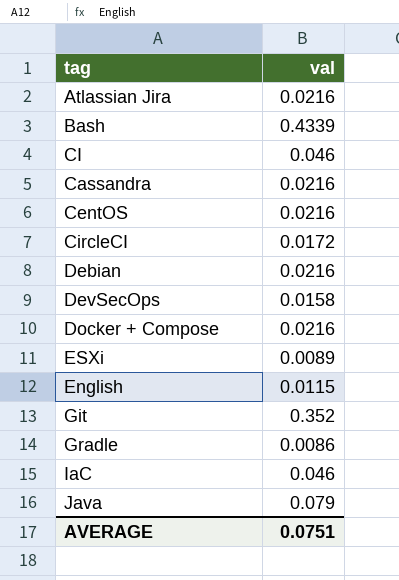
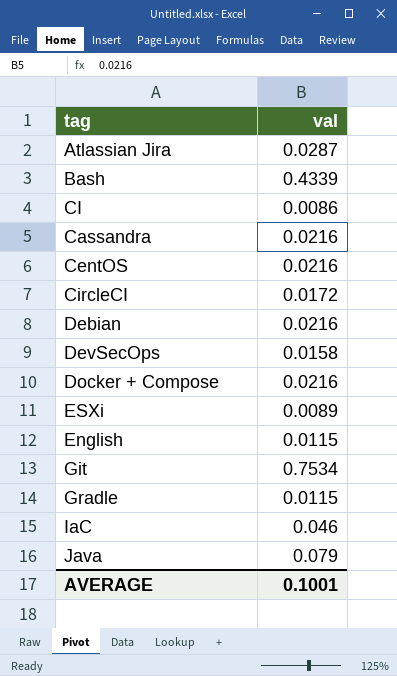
Atlassian Jira | val: 0.0216 -> 0.0287
CI | val: 0.046 -> 0.0086
Git | val: 0.352 -> 0.7534
Gradle | val: 0.0086 -> 0.0115
AVERAGE | val: 0.0751 -> 0.1001

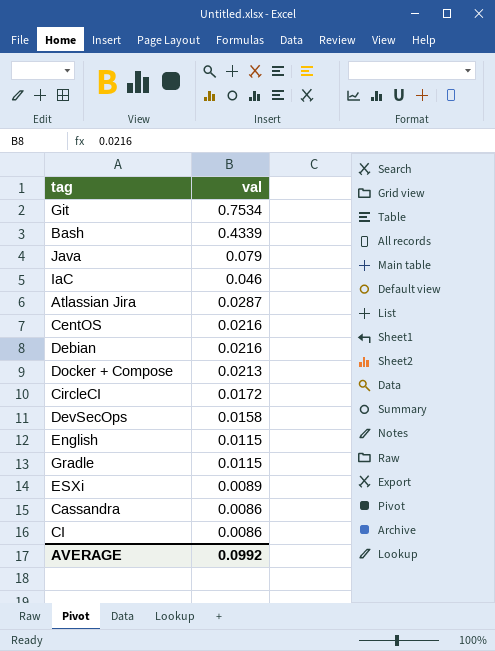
row order: none -> val descending
Docker + Compose | val: 0.0216 -> 0.0213
Cassandra | val: 0.0216 -> 0.0086
AVERAGE | val: 0.1001 -> 0.0992

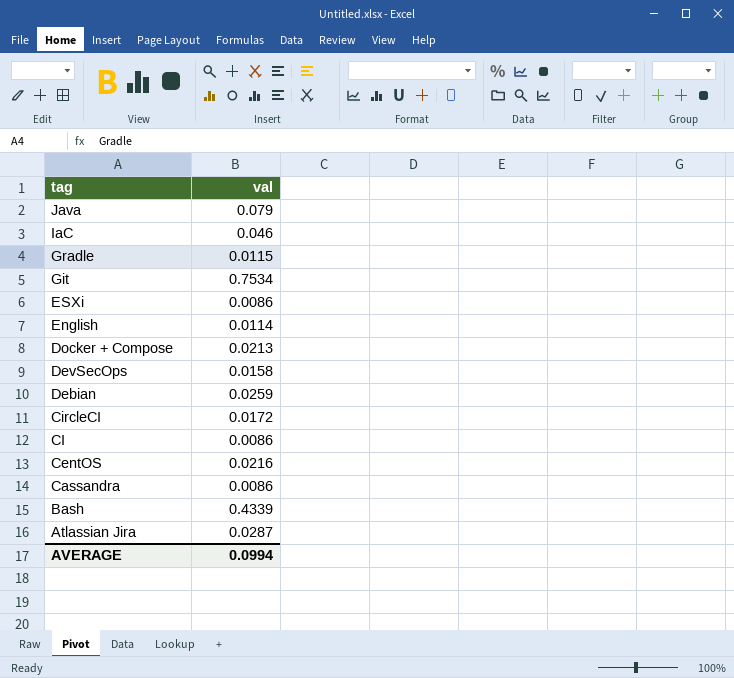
row order: val descending -> tag descending
ESXi | val: 0.0089 -> 0.0086
English | val: 0.0115 -> 0.0114
Debian | val: 0.0216 -> 0.0259
AVERAGE | val: 0.0992 -> 0.0994

